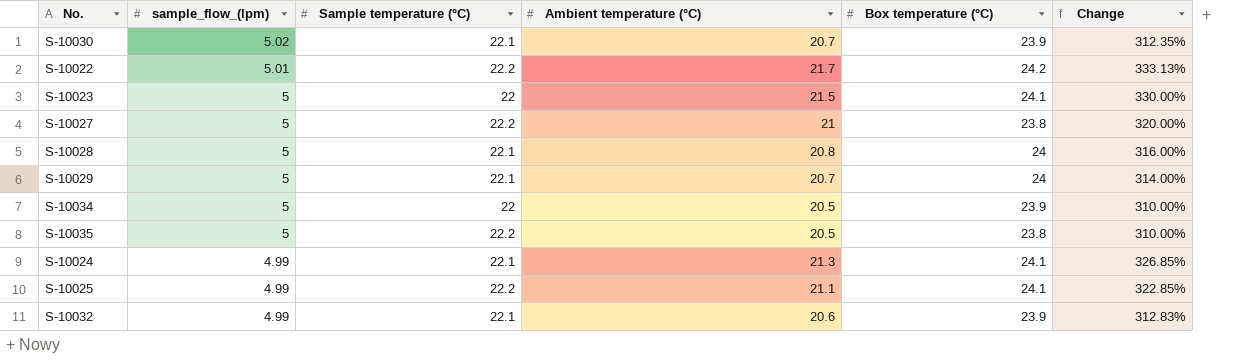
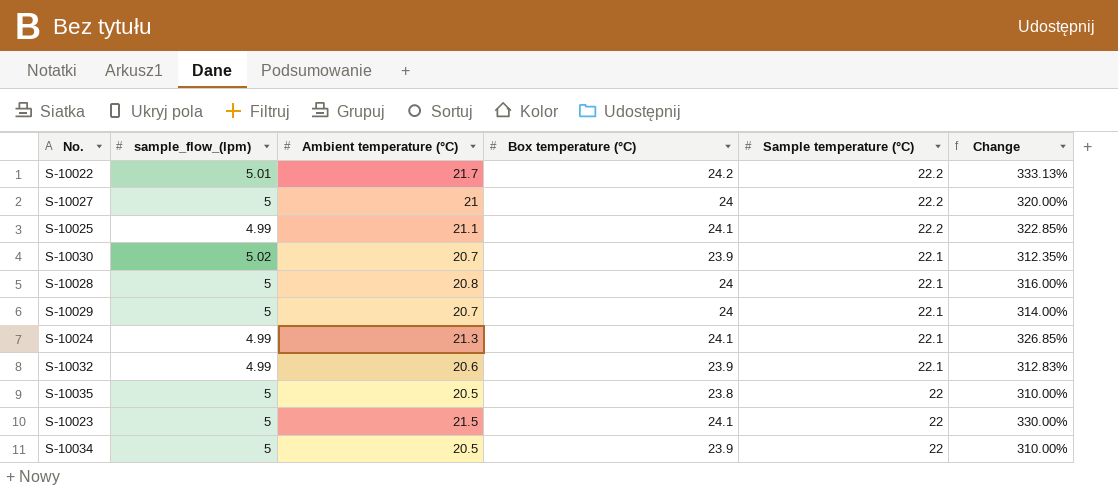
row order: sample_flow_(lpm) descending -> Sample temperature (°C) descending
column Sample temperature (°C) | position: 3 -> 5
S-10027 | Box temperature (°C): 23.8 -> 24
S-10035 | Sample temperature (°C): 22.2 -> 22

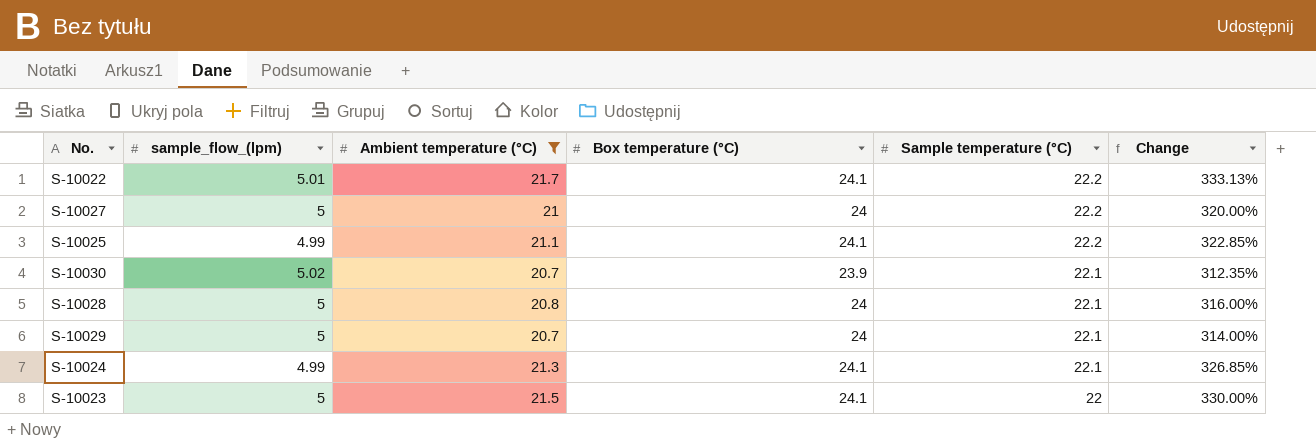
filter: none -> Ambient temperature (°C) >= 20.7
S-10022 | Box temperature (°C): 24.2 -> 24.1

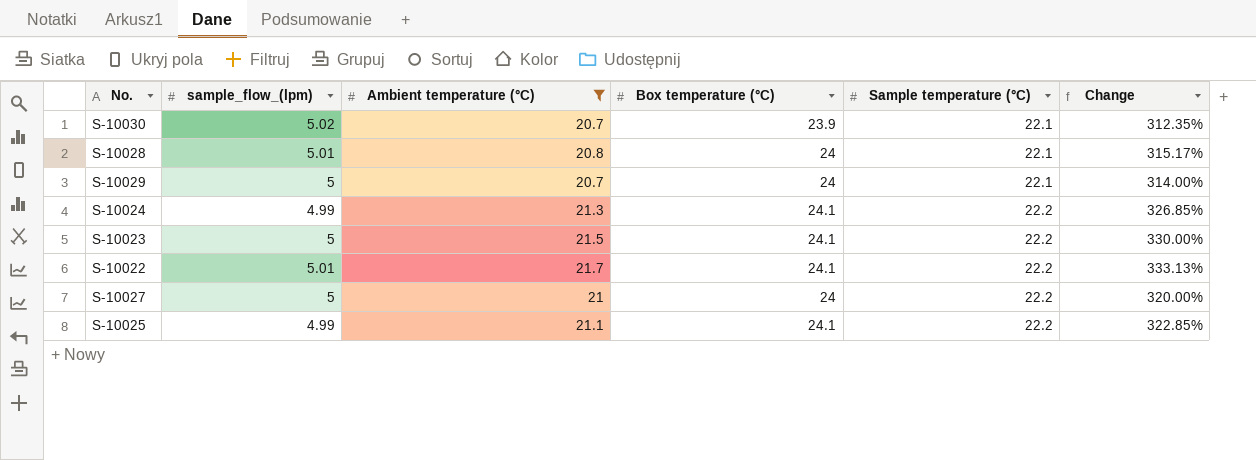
row order: Sample temperature (°C) descending -> Sample temperature (°C) ascending
S-10028 | sample_flow_(lpm): 5 -> 5.01
S-10028 | Change: 316.00% -> 315.17%
S-10024 | Sample temperature (°C): 22.1 -> 22.2
S-10023 | Sample temperature (°C): 22 -> 22.2

